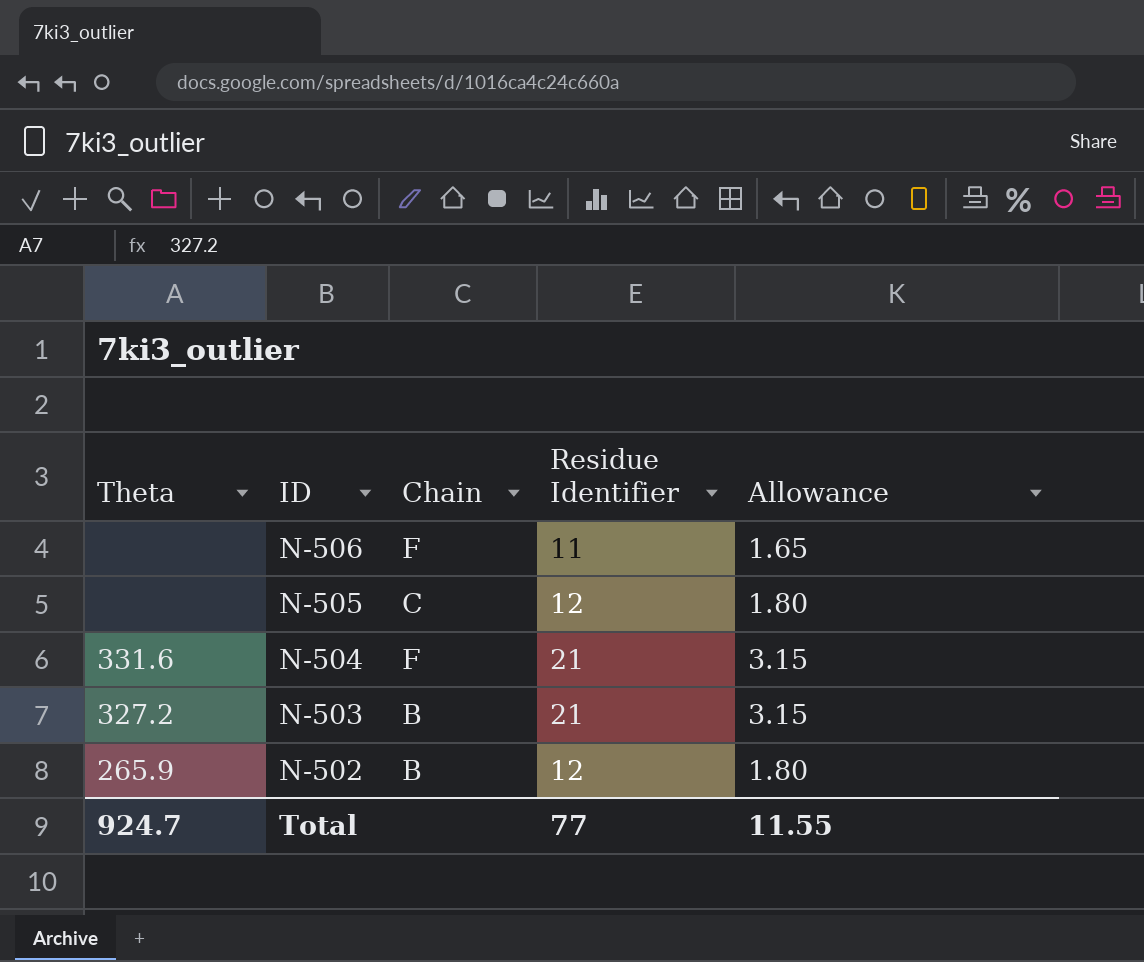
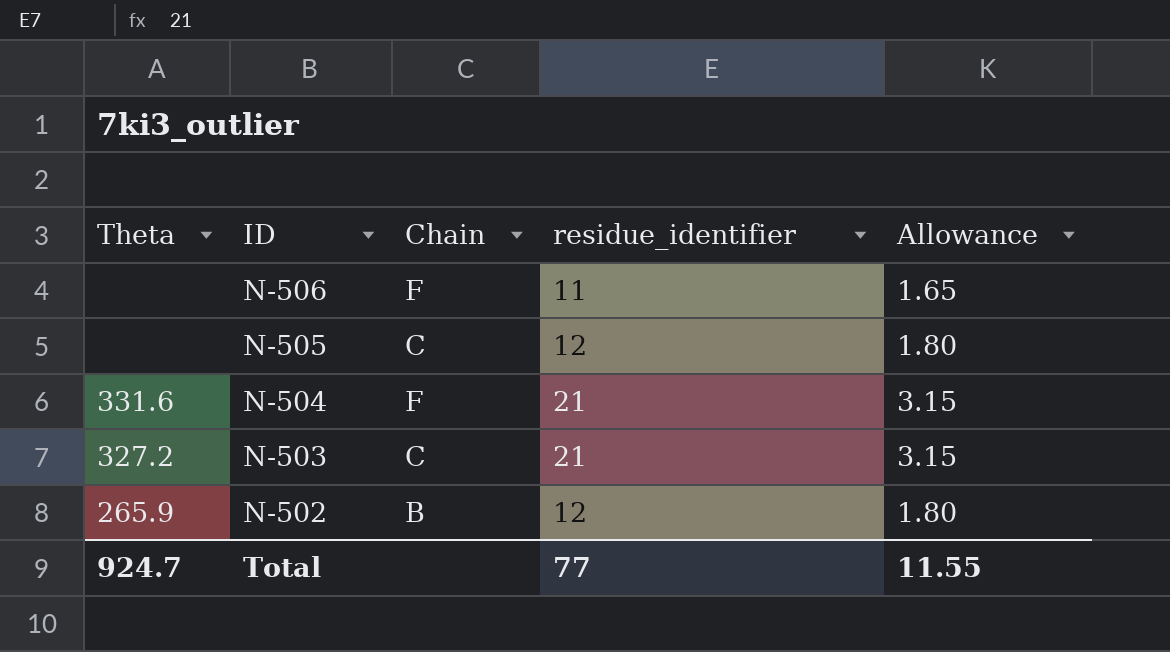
column name: Residue Identifier -> residue_identifier
N-503 | Chain: B -> C

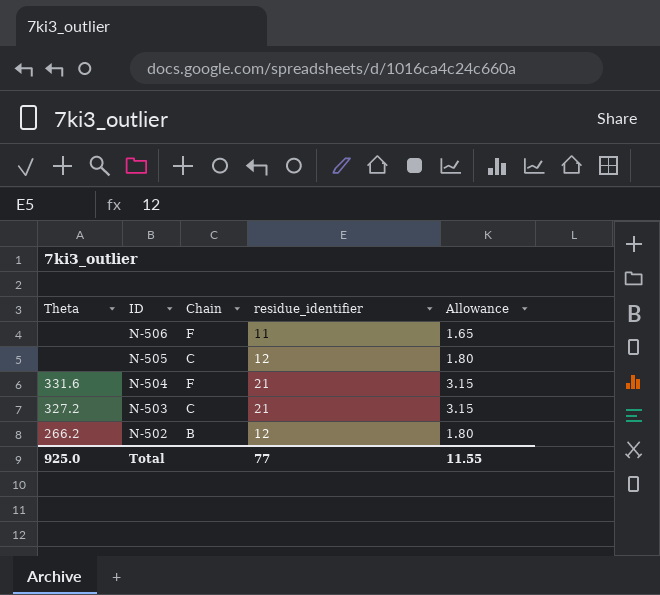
N-502 | Theta: 265.9 -> 266.2
Total | Theta: 924.7 -> 925.0

